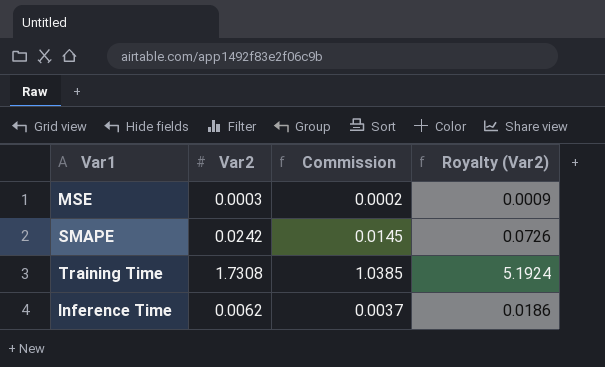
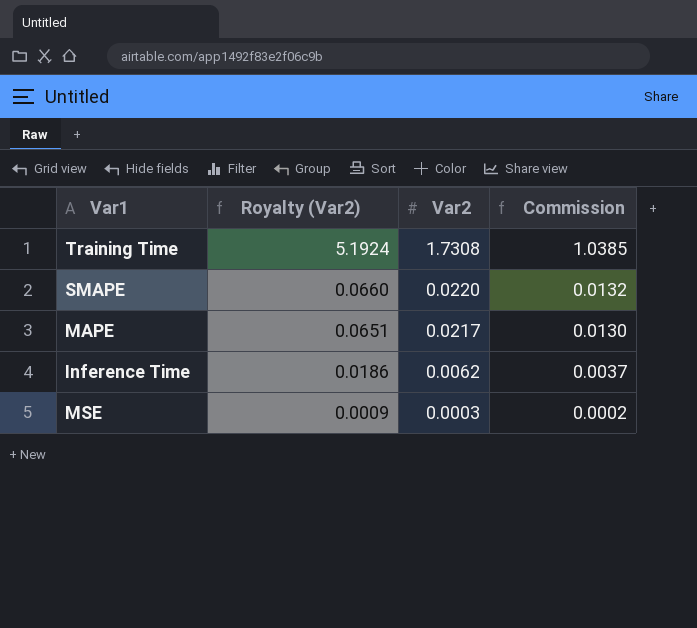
row order: none -> Royalty (Var2) descending
column Royalty (Var2) | position: 4 -> 2
SMAPE | Royalty (Var2): 0.0726 -> 0.0660
SMAPE | Var2: 0.0242 -> 0.0220
SMAPE | Commission: 0.0145 -> 0.0132
row MAPE: none -> 0.0651 | 0.0217 | 0.0130

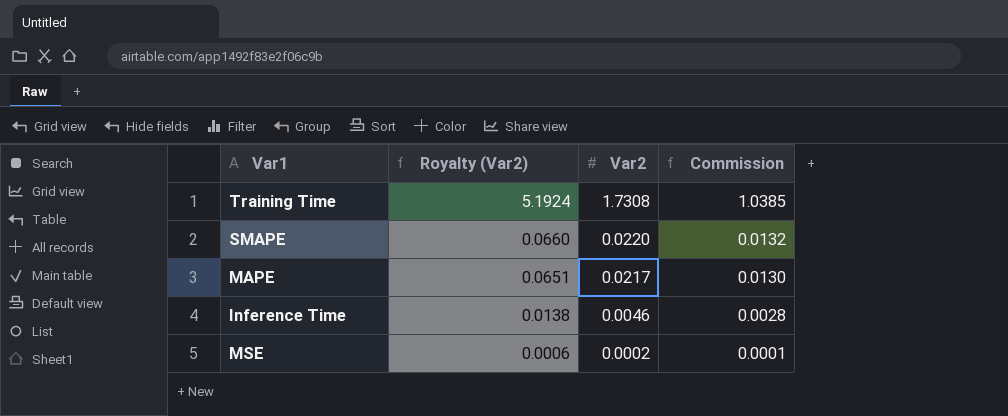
Inference Time | Royalty (Var2): 0.0186 -> 0.0138
Inference Time | Var2: 0.0062 -> 0.0046
Inference Time | Commission: 0.0037 -> 0.0028
MSE | Royalty (Var2): 0.0009 -> 0.0006
MSE | Var2: 0.0003 -> 0.0002
MSE | Commission: 0.0002 -> 0.0001

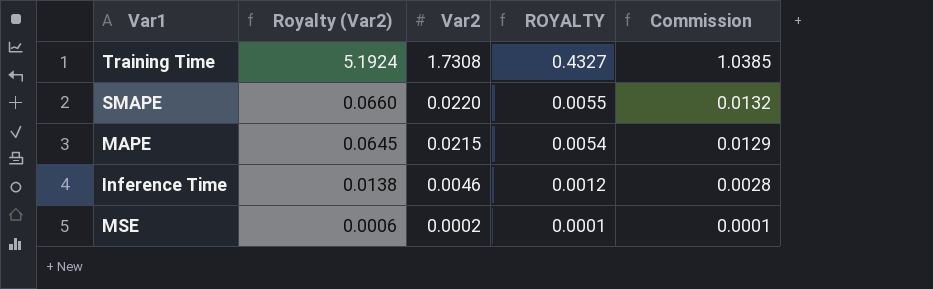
column ROYALTY | formula: none -> [Var2] * 0.25
MAPE | Royalty (Var2): 0.0651 -> 0.0645
MAPE | Var2: 0.0217 -> 0.0215
MAPE | Commission: 0.0130 -> 0.0129

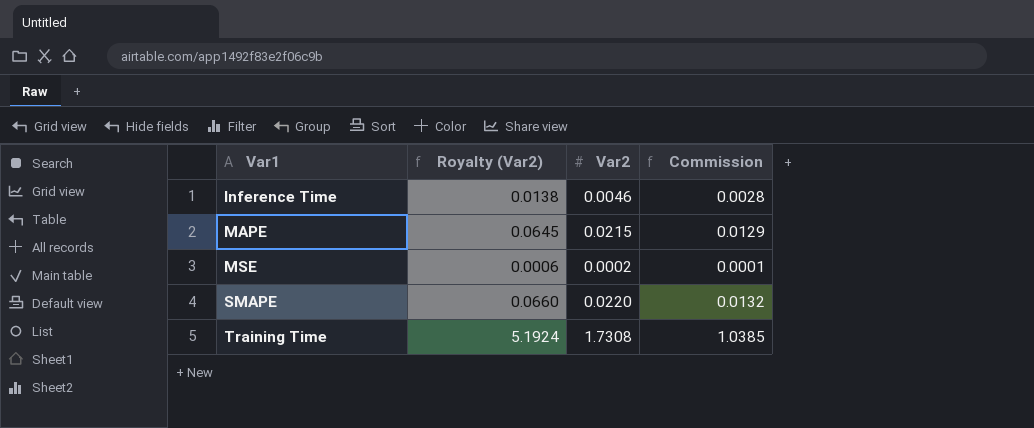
row order: Royalty (Var2) descending -> Var1 ascending
column ROYALTY | formula: [Var2] * 0.25 -> none

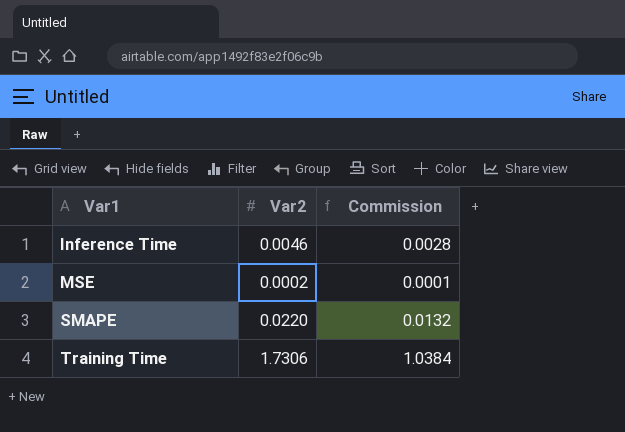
column Royalty (Var2) | formula: [Var2] * 3 -> none
row MAPE: 0.0645 | 0.0215 | 0.0129 -> none
Training Time | Var2: 1.7308 -> 1.7306
Training Time | Commission: 1.0385 -> 1.0384

